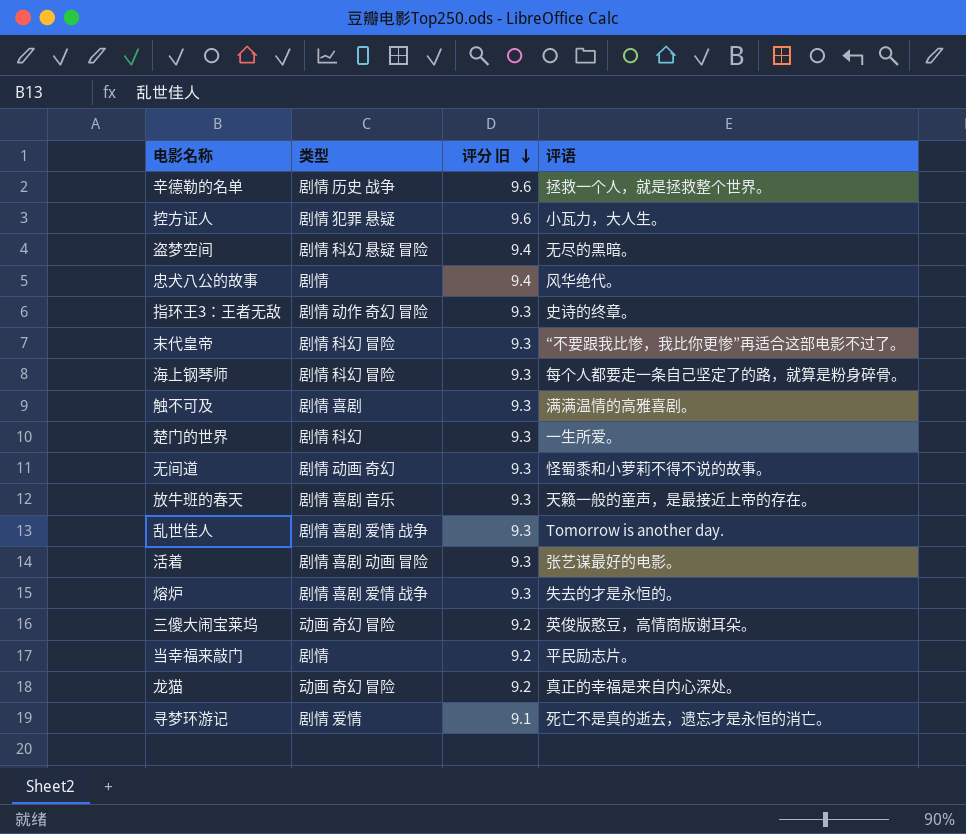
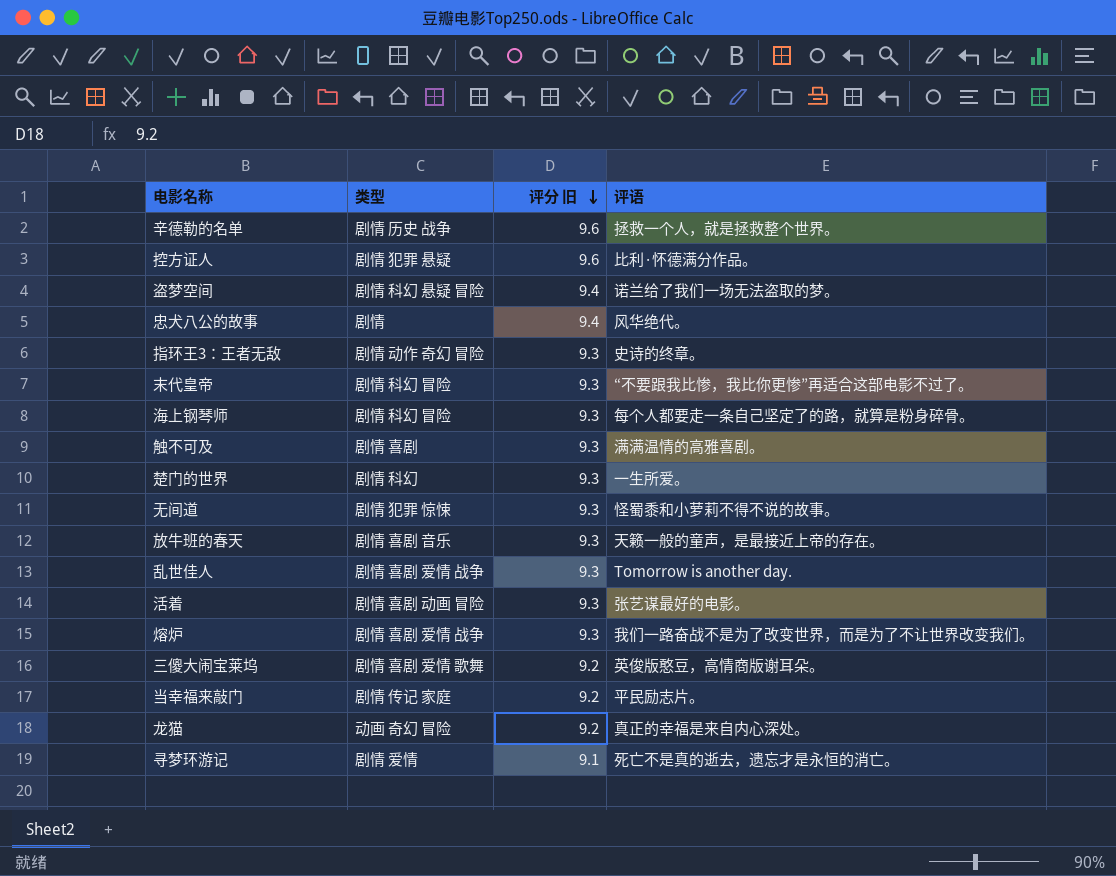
控方证人 | 评语: 小瓦力，大人生。 -> 比利·怀德满分作品。
盗梦空间 | 评语: 无尽的黑暗。 -> 诺兰给了我们一场无法盗取的梦。
无间道 | 类型: 剧情 动画 奇幻 -> 剧情 犯罪 惊悚
熔炉 | 评语: 失去的才是永恒的。 -> 我们一路奋战不是为了改变世界，而是为了不让世界改变我们。
三傻大闹宝莱坞 | 类型: 动画 奇幻 冒险 -> 剧情 喜剧 爱情 歌舞
当幸福来敲门 | 类型: 剧情 -> 剧情 传记 家庭

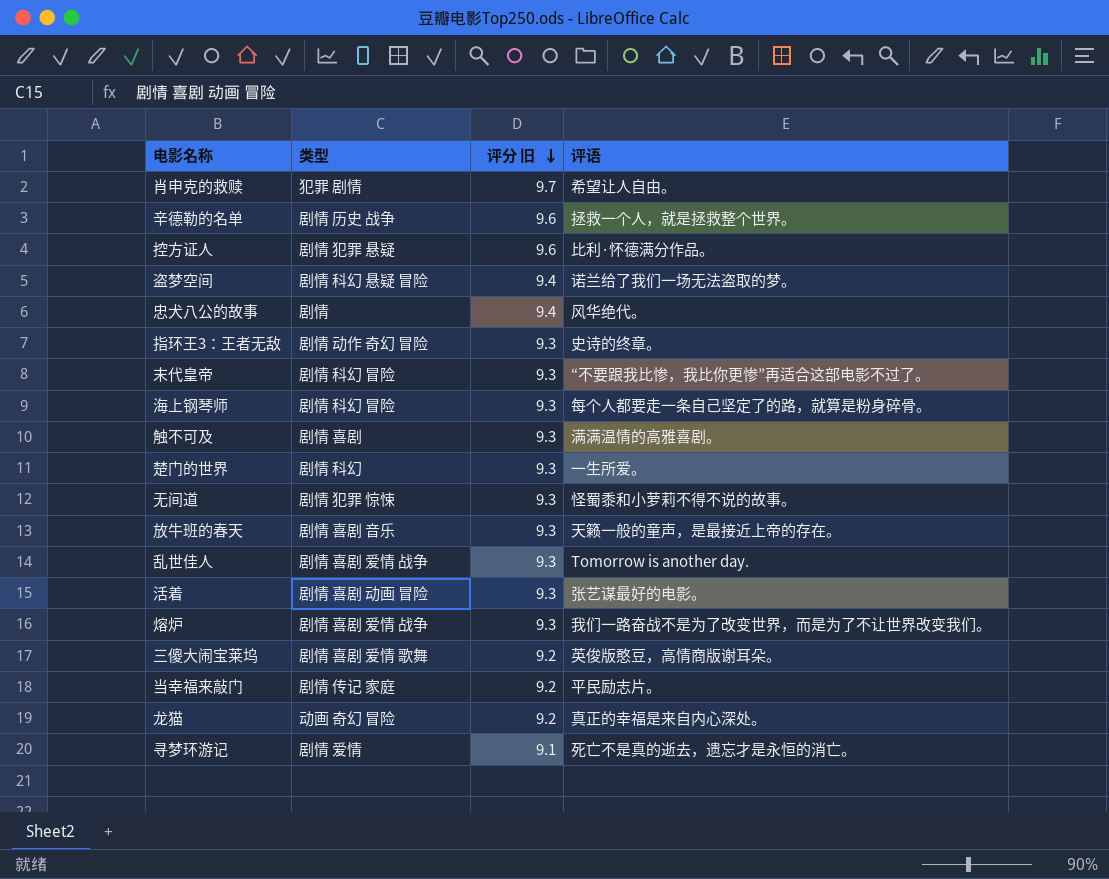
row 肖申克的救赎: none -> 犯罪 剧情 | 9.7 | 希望让人自由。

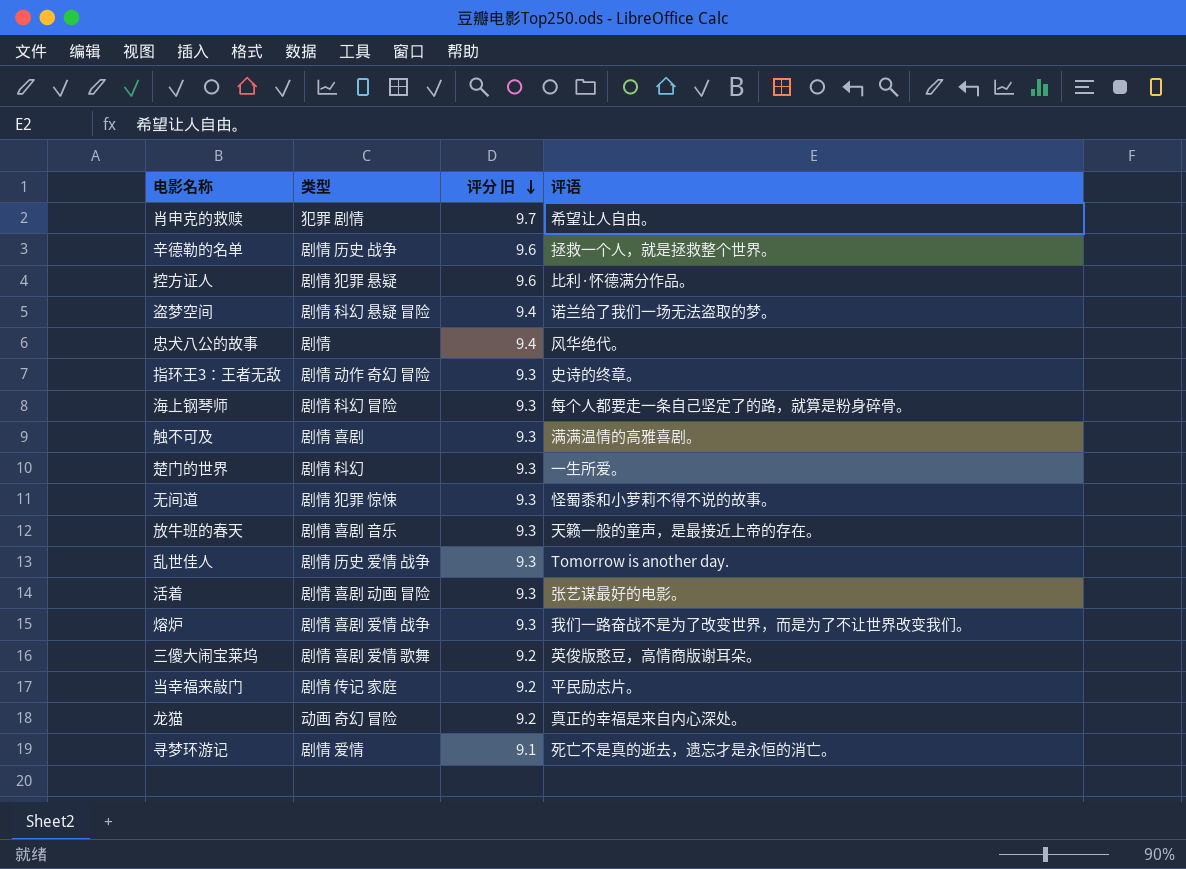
row 末代皇帝: 剧情 科幻 冒险 | 9.3 | “不要跟我比惨，我比你更惨”再适合这部电影不过了。 -> none
乱世佳人 | 类型: 剧情 喜剧 爱情 战争 -> 剧情 历史 爱情 战争

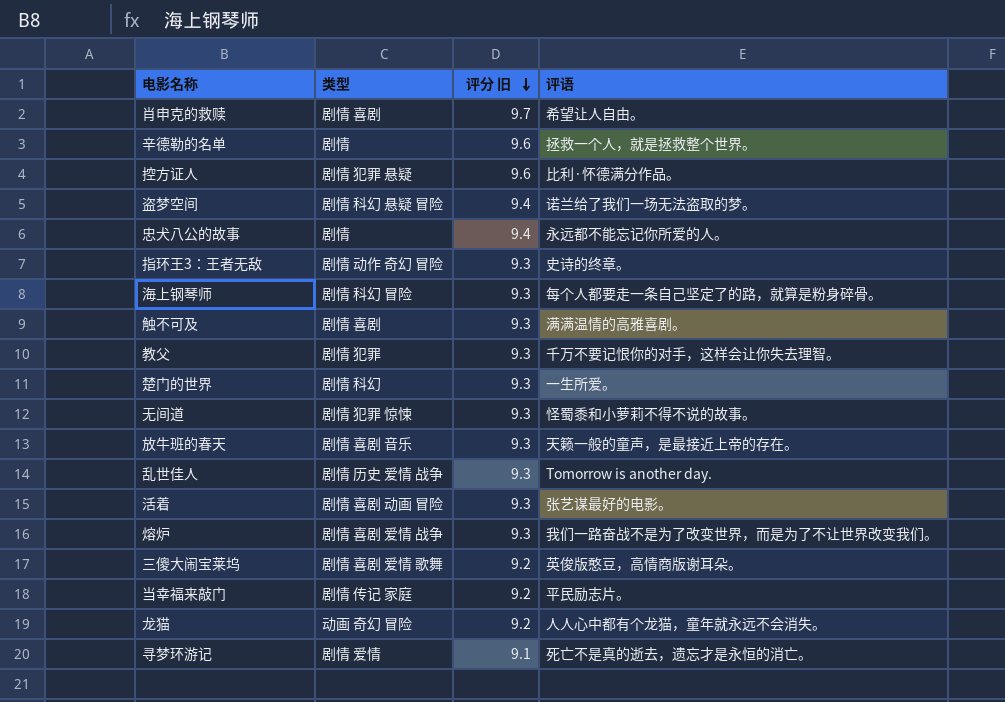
肖申克的救赎 | 类型: 犯罪 剧情 -> 剧情 喜剧
辛德勒的名单 | 类型: 剧情 历史 战争 -> 剧情
忠犬八公的故事 | 评语: 风华绝代。 -> 永远都不能忘记你所爱的人。
row 教父: none -> 剧情 犯罪 | 9.3 | 千万不要记恨你的对手，这样会让你失去理智。
龙猫 | 评语: 真正的幸福是来自内心深处。 -> 人人心中都有个龙猫，童年就永远不会消失。

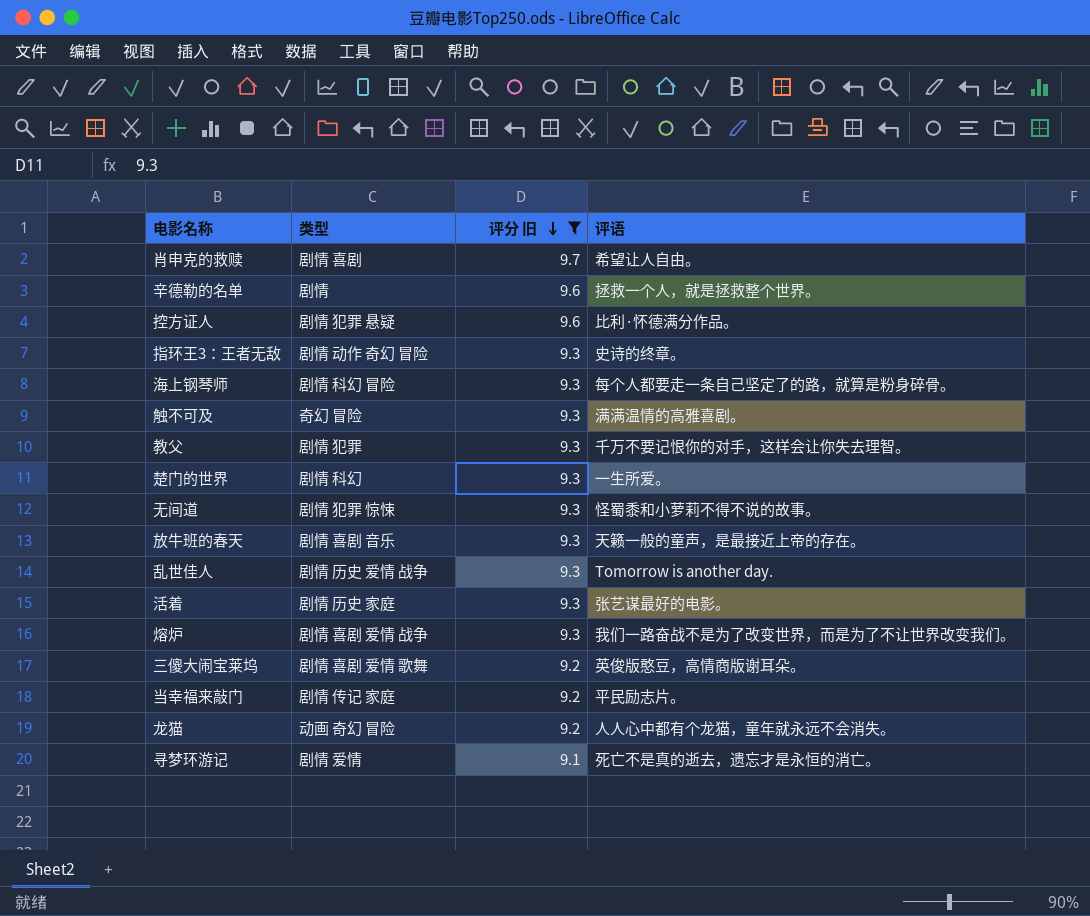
filter: none -> 评分 旧 != 9.4
触不可及 | 类型: 剧情 喜剧 -> 奇幻 冒险
活着 | 类型: 剧情 喜剧 动画 冒险 -> 剧情 历史 家庭

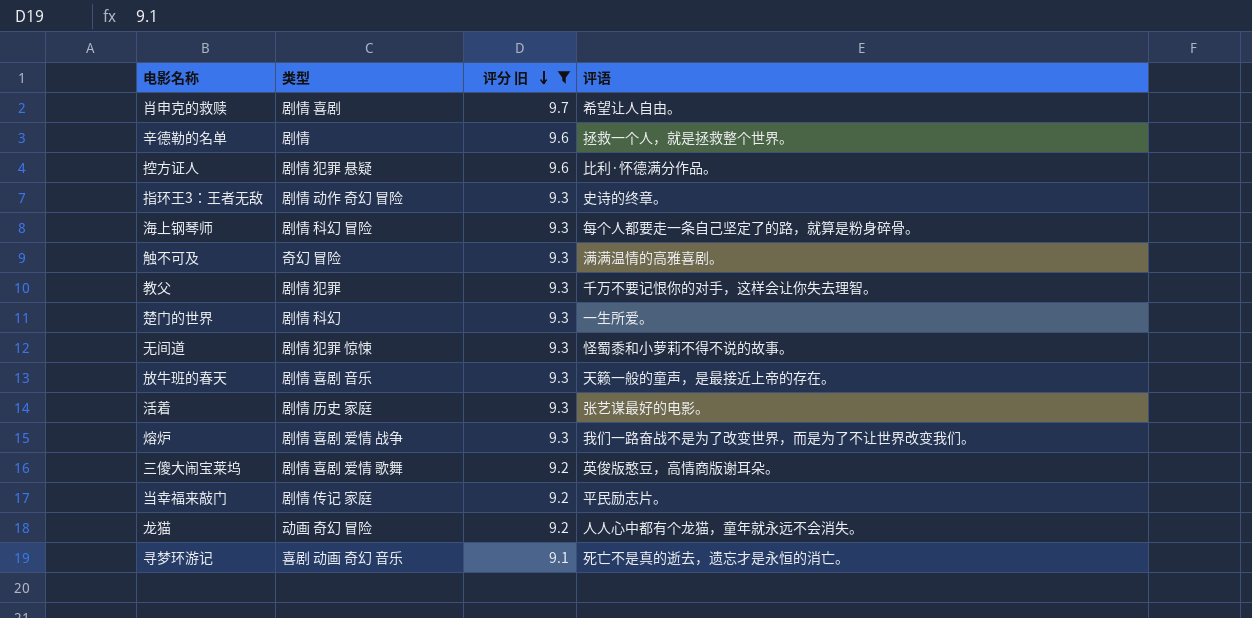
row 乱世佳人: 剧情 历史 爱情 战争 | 9.3 | Tomorrow is another day. -> none
寻梦环游记 | 类型: 剧情 爱情 -> 喜剧 动画 奇幻 音乐

